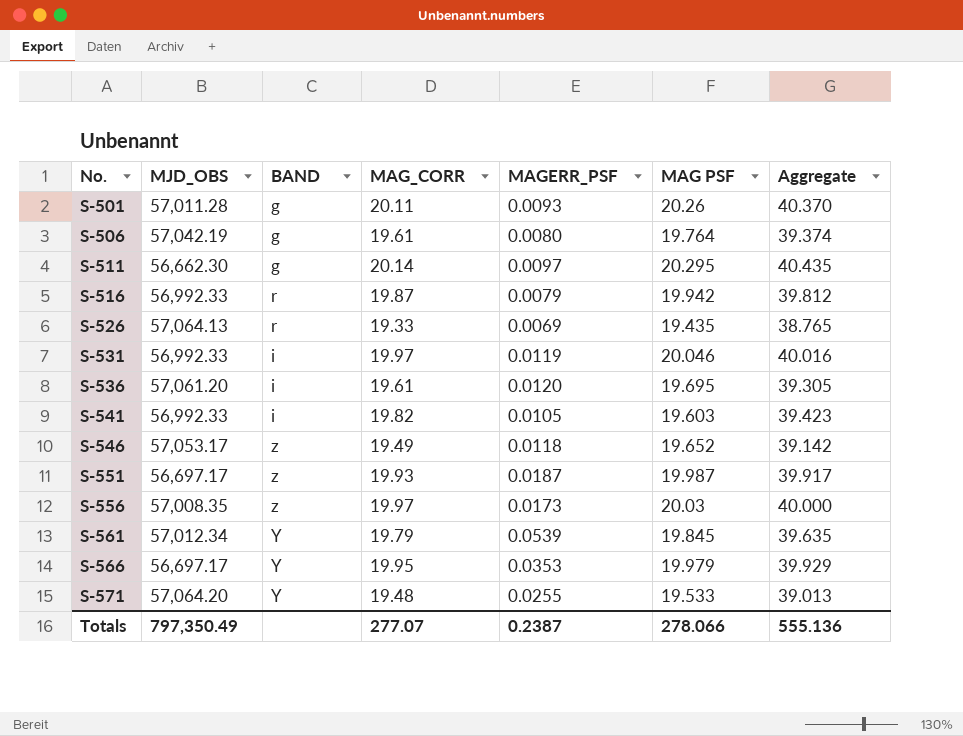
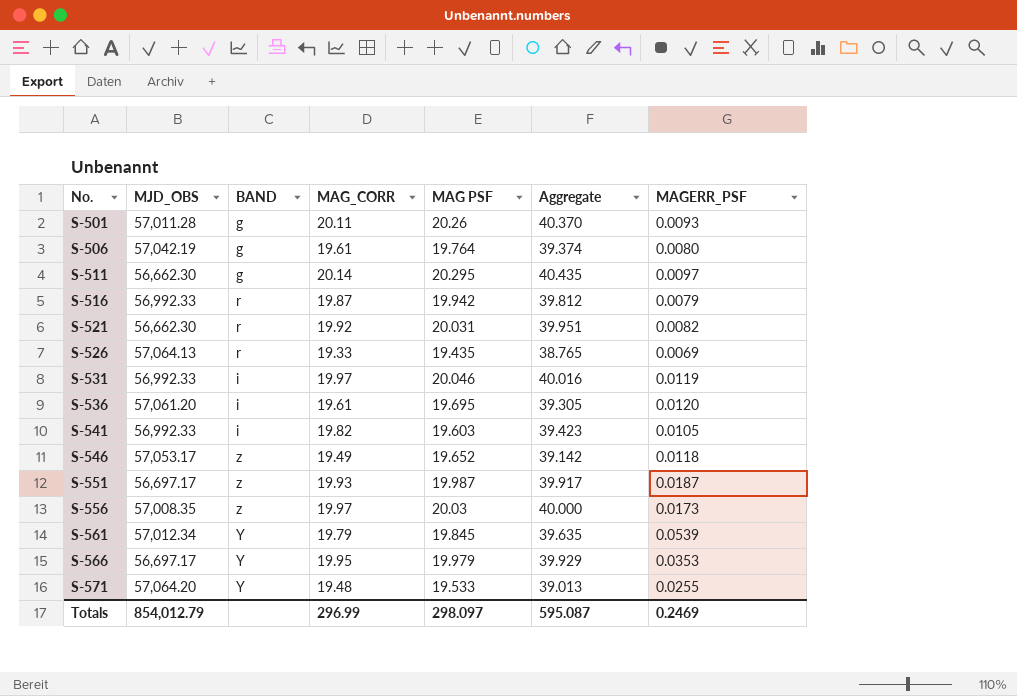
column MAGERR_PSF | position: 5 -> 7
row S-521: none -> 56,662.30 | r | 19.92 | 20.031 | 39.951 | 0.0082
Totals | MJD_OBS: 797,350.49 -> 854,012.79
Totals | MAG_CORR: 277.07 -> 296.99
Totals | MAG PSF: 278.066 -> 298.097
Totals | Aggregate: 555.136 -> 595.087
Totals | MAGERR_PSF: 0.2387 -> 0.2469

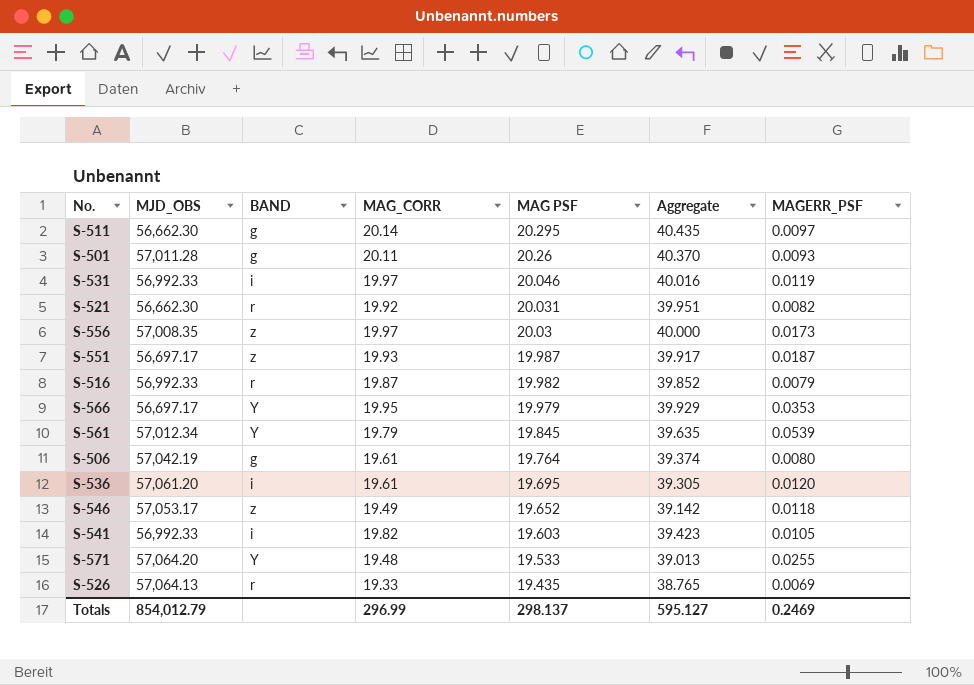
row order: No. ascending -> MAG PSF descending
S-516 | MAG PSF: 19.942 -> 19.982
S-516 | Aggregate: 39.812 -> 39.852
Totals | MAG PSF: 298.097 -> 298.137
Totals | Aggregate: 595.087 -> 595.127

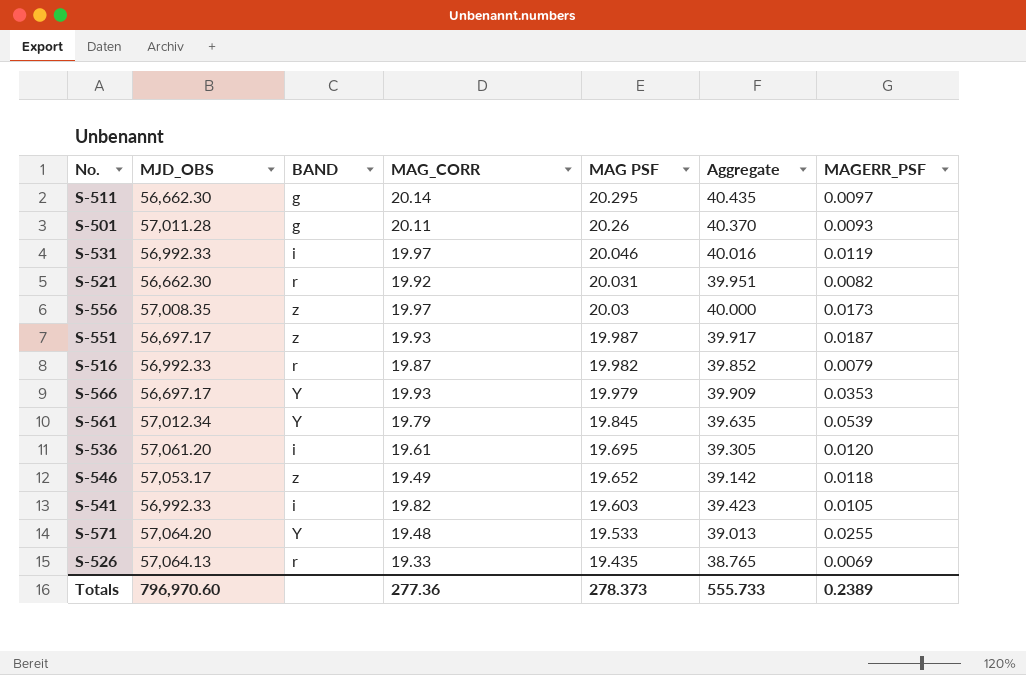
row S-506: 57,042.19 | g | 19.61 | 19.764 | 39.374 | 0.0080 -> none
S-566 | MAG_CORR: 19.95 -> 19.93
S-566 | Aggregate: 39.929 -> 39.909
Totals | MJD_OBS: 854,012.79 -> 796,970.60
Totals | MAG_CORR: 296.99 -> 277.36
Totals | MAG PSF: 298.137 -> 278.373
Totals | Aggregate: 595.127 -> 555.733
Totals | MAGERR_PSF: 0.2469 -> 0.2389

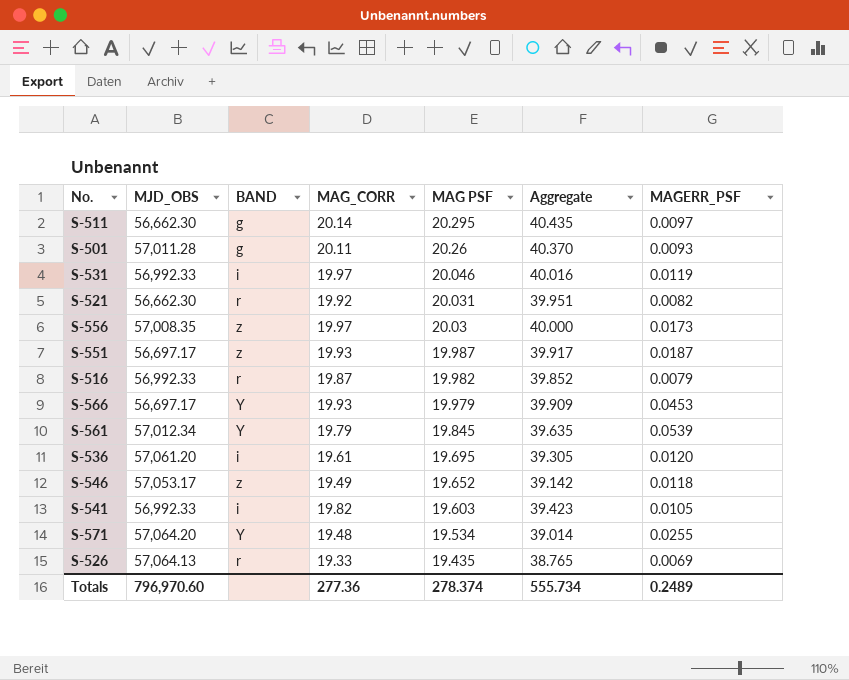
S-566 | MAGERR_PSF: 0.0353 -> 0.0453
S-571 | MAG PSF: 19.533 -> 19.534
S-571 | Aggregate: 39.013 -> 39.014
Totals | MAG PSF: 278.373 -> 278.374
Totals | Aggregate: 555.733 -> 555.734
Totals | MAGERR_PSF: 0.2389 -> 0.2489

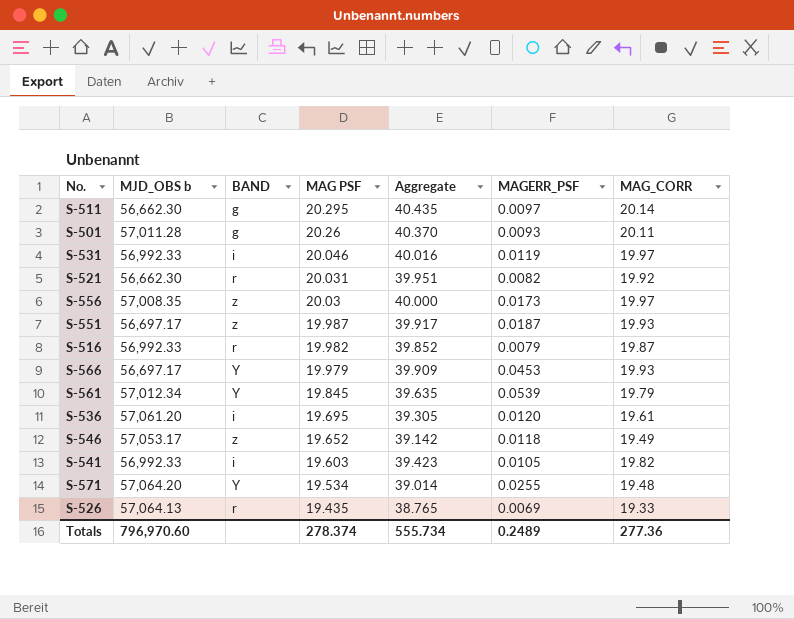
column name: MJD_OBS -> MJD_OBS b
column MAG_CORR | position: 4 -> 7

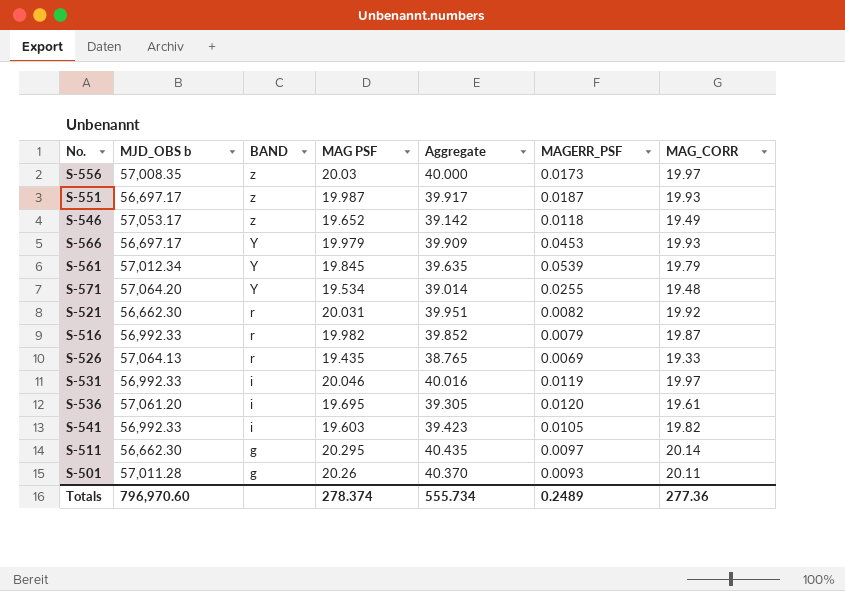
row order: MAG PSF descending -> BAND descending

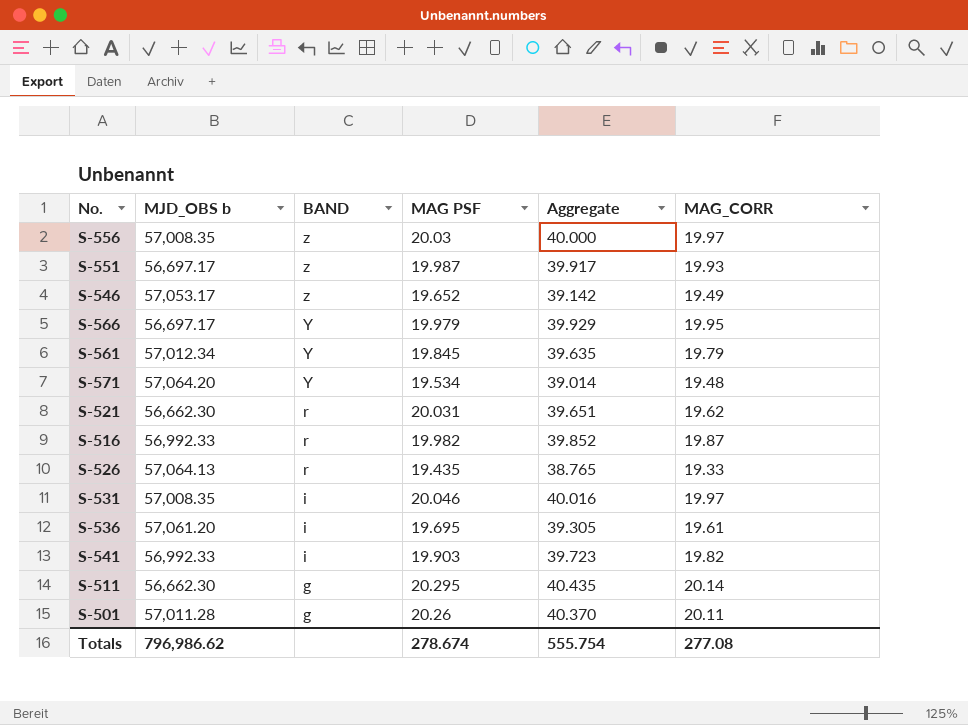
column MAGERR_PSF | position: 6 -> none
S-566 | Aggregate: 39.909 -> 39.929
S-566 | MAG_CORR: 19.93 -> 19.95
S-521 | Aggregate: 39.951 -> 39.651
S-521 | MAG_CORR: 19.92 -> 19.62
S-531 | MJD_OBS b: 56,992.33 -> 57,008.35
S-541 | MAG PSF: 19.603 -> 19.903
S-541 | Aggregate: 39.423 -> 39.723
Totals | MJD_OBS b: 796,970.60 -> 796,986.62
Totals | MAG PSF: 278.374 -> 278.674
Totals | Aggregate: 555.734 -> 555.754
Totals | MAG_CORR: 277.36 -> 277.08

